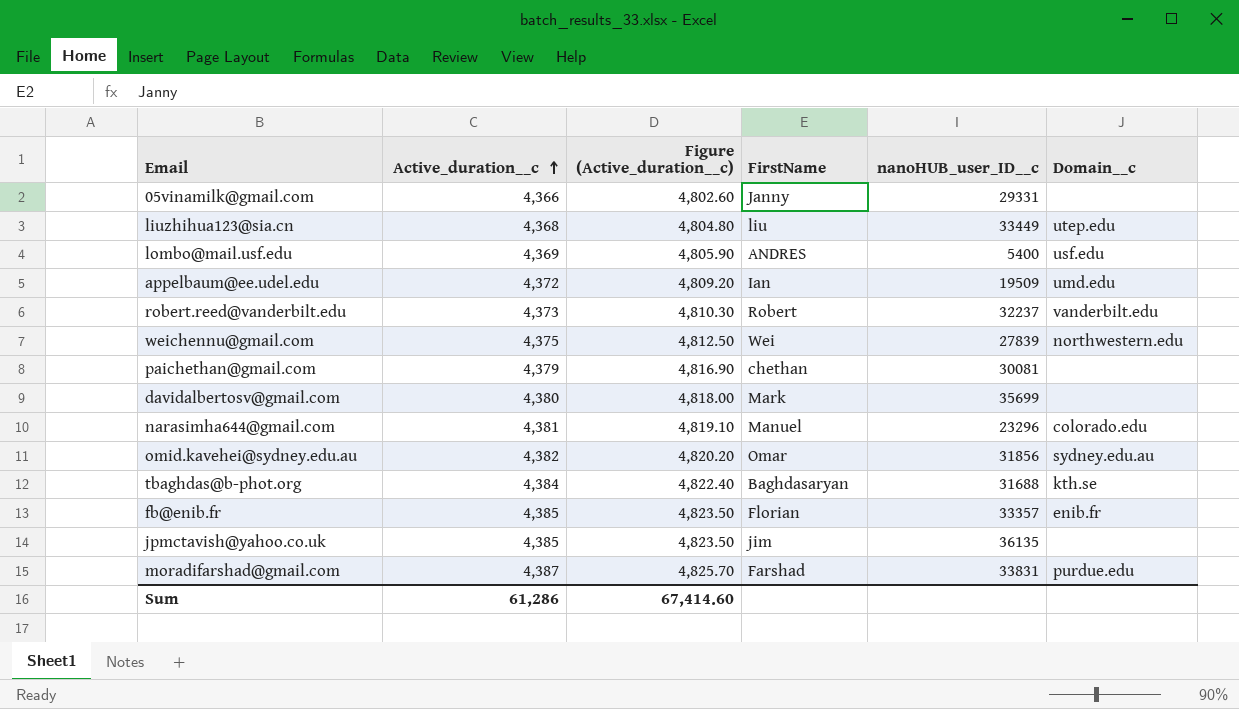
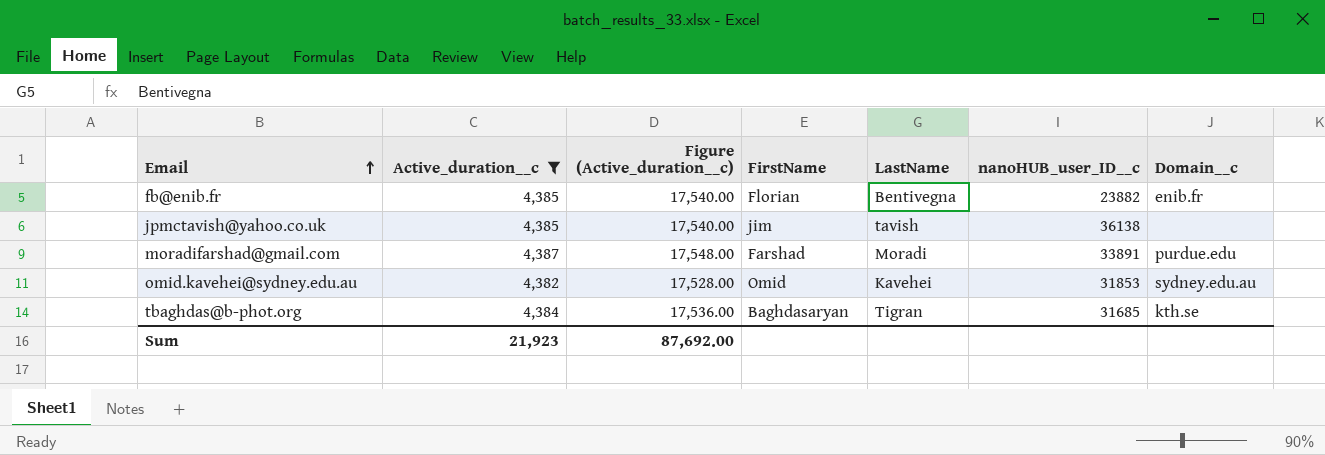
filter: none -> Active_duration__c >= 4,382
row order: Active_duration__c ascending -> Email ascending
column Figure (Active_duration__c) | formula: [Active_duration__c] * 1.1 -> [Active_duration__c] * 4
column LastName | position: none -> 5
fb@enib.fr | nanoHUB_user_ID__c: 33357 -> 23882
jpmctavish@yahoo.co.uk | nanoHUB_user_ID__c: 36135 -> 36138
moradifarshad@gmail.com | nanoHUB_user_ID__c: 33831 -> 33891
omid.kavehei@sydney.edu.au | FirstName: Omar -> Omid
omid.kavehei@sydney.edu.au | nanoHUB_user_ID__c: 31856 -> 31853
tbaghdas@b-phot.org | nanoHUB_user_ID__c: 31688 -> 31685
Sum | Active_duration__c: 61,286 -> 21,923
Sum | Figure (Active_duration__c): 67,414.60 -> 87,692.00

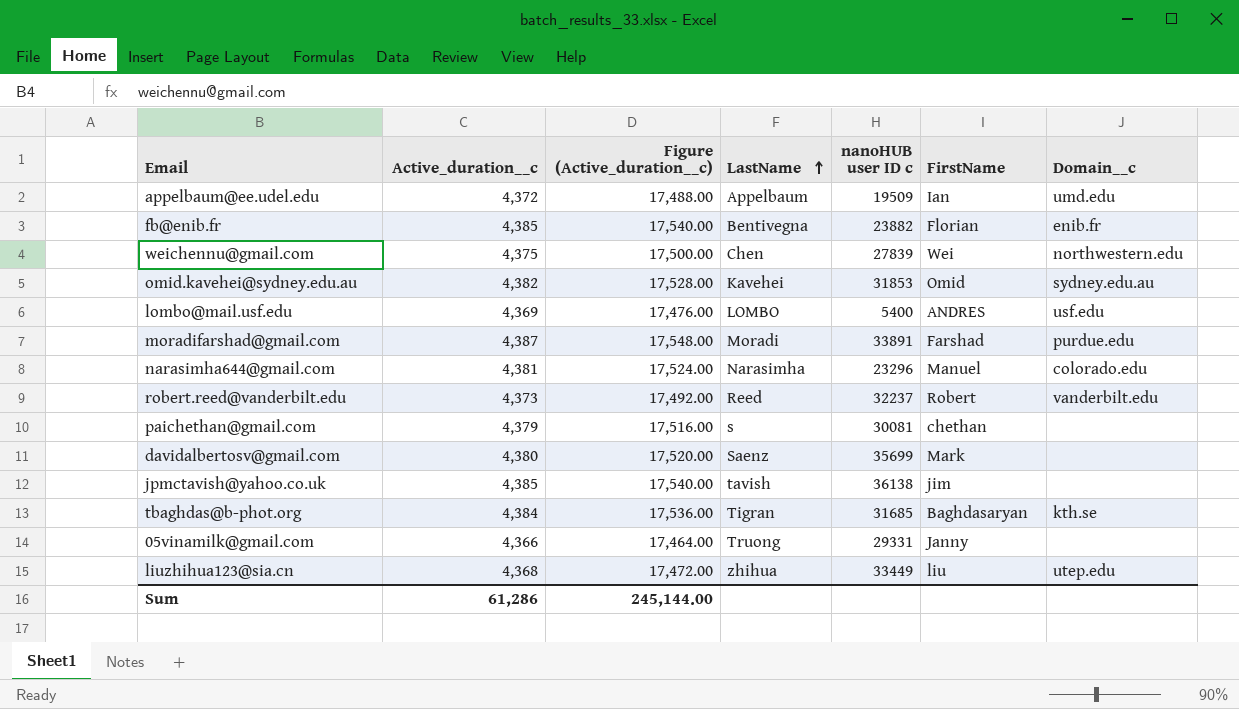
filter: Active_duration__c >= 4,382 -> none
row order: Email ascending -> LastName ascending
column name: nanoHUB_user_ID__c -> nanoHUB user ID c
column FirstName | position: 4 -> 6
Sum | Active_duration__c: 21,923 -> 61,286
Sum | Figure (Active_duration__c): 87,692.00 -> 245,144.00

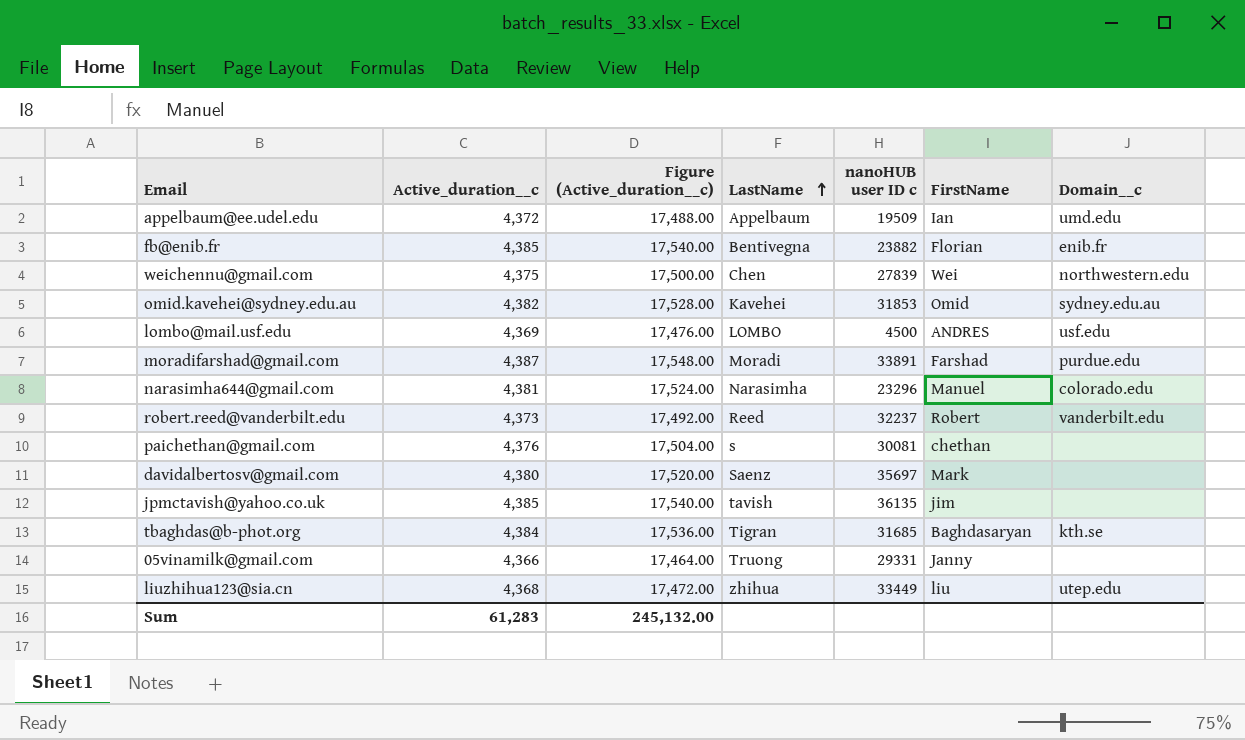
lombo@mail.usf.edu | nanoHUB user ID c: 5400 -> 4500
paichethan@gmail.com | Active_duration__c: 4,379 -> 4,376
paichethan@gmail.com | Figure (Active_duration__c): 17,516.00 -> 17,504.00
davidalbertosv@gmail.com | nanoHUB user ID c: 35699 -> 35697
jpmctavish@yahoo.co.uk | nanoHUB user ID c: 36138 -> 36135
Sum | Active_duration__c: 61,286 -> 61,283
Sum | Figure (Active_duration__c): 245,144.00 -> 245,132.00

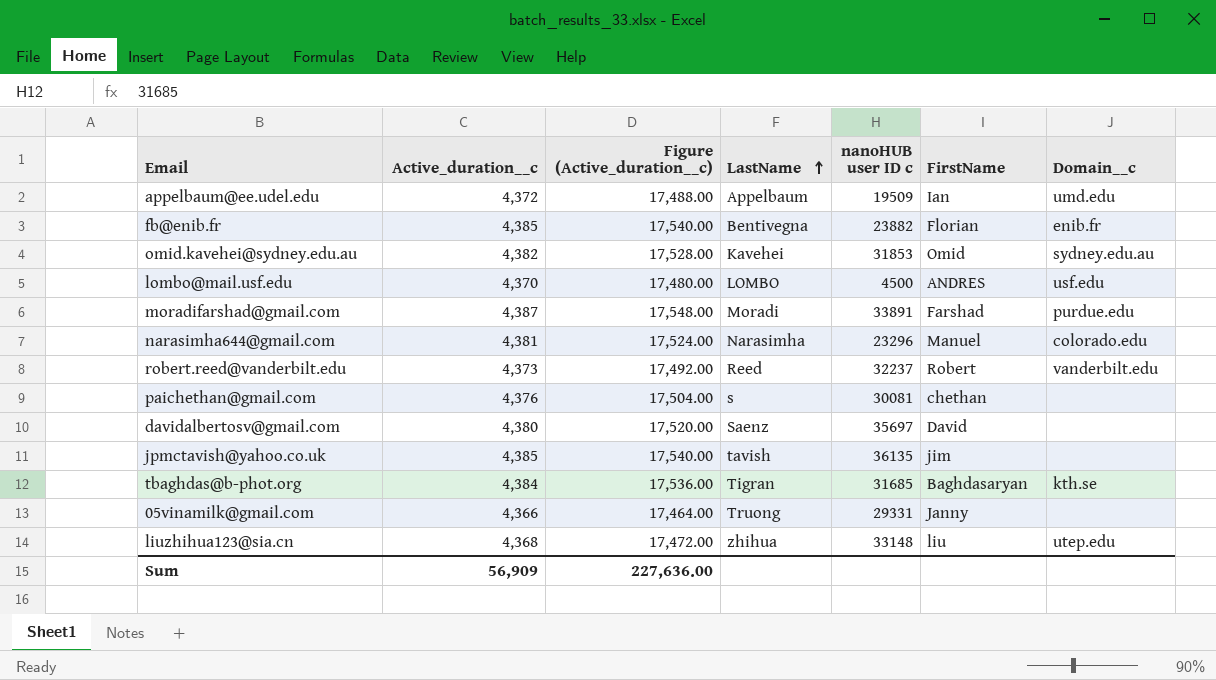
row weichennu@gmail.com: 4,375 | 17,500.00 | Chen | 27839 | Wei | northwestern.edu -> none
lombo@mail.usf.edu | Active_duration__c: 4,369 -> 4,370
lombo@mail.usf.edu | Figure (Active_duration__c): 17,476.00 -> 17,480.00
davidalbertosv@gmail.com | FirstName: Mark -> David
liuzhihua123@sia.cn | nanoHUB user ID c: 33449 -> 33148
Sum | Active_duration__c: 61,283 -> 56,909
Sum | Figure (Active_duration__c): 245,132.00 -> 227,636.00

